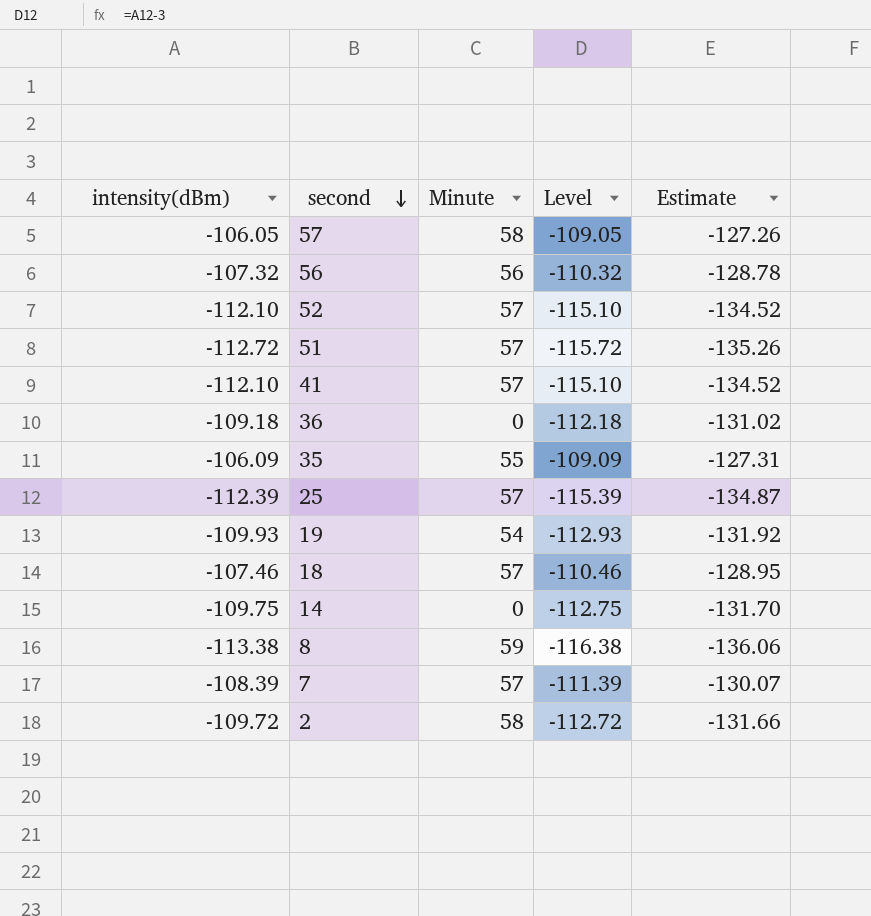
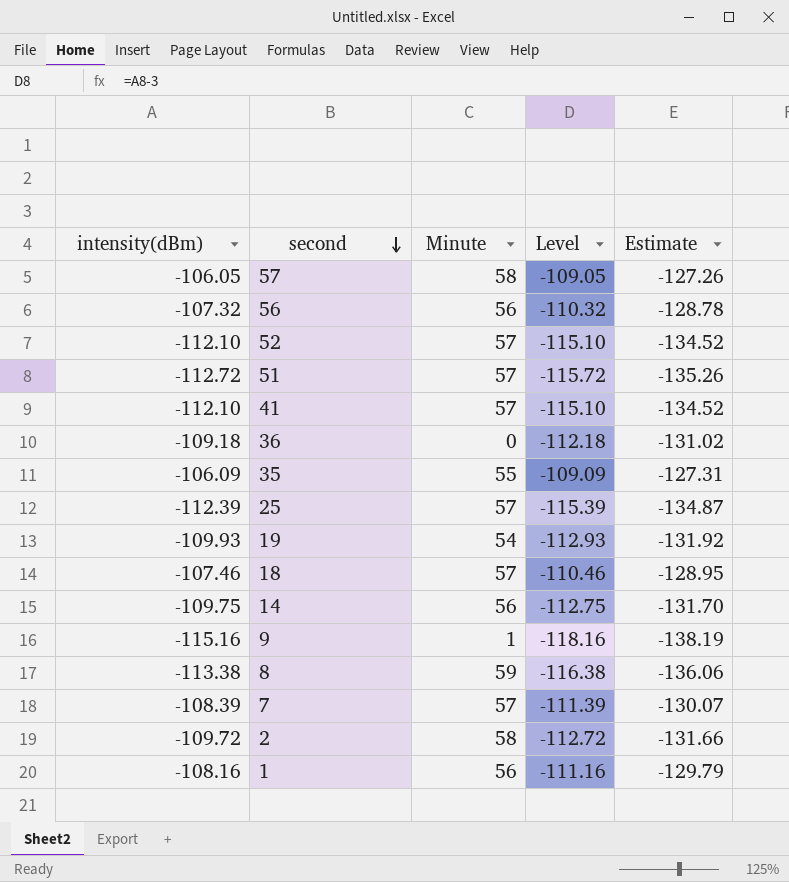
14 | Minute: 0 -> 56
row 9: none -> -115.16 | 1 | -118.16 | -138.19
row 1: none -> -108.16 | 56 | -111.16 | -129.79

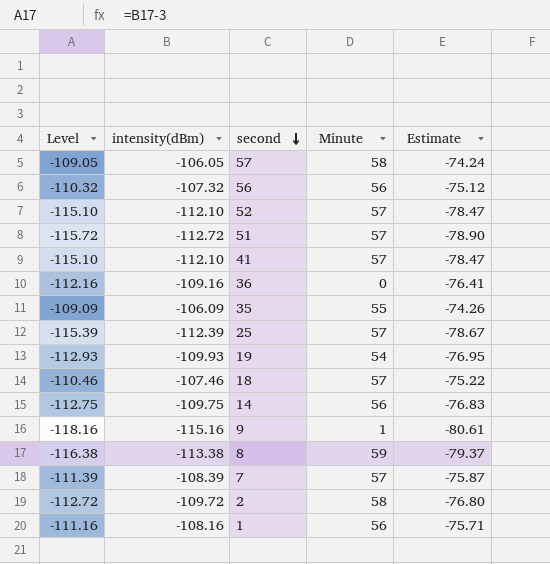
column Level | position: 4 -> 1
column Estimate | formula: [intensity(dBm)] * 1.2 -> [intensity(dBm)] * 0.7
36 | Level: -112.18 -> -112.16
36 | intensity(dBm): -109.18 -> -109.16

